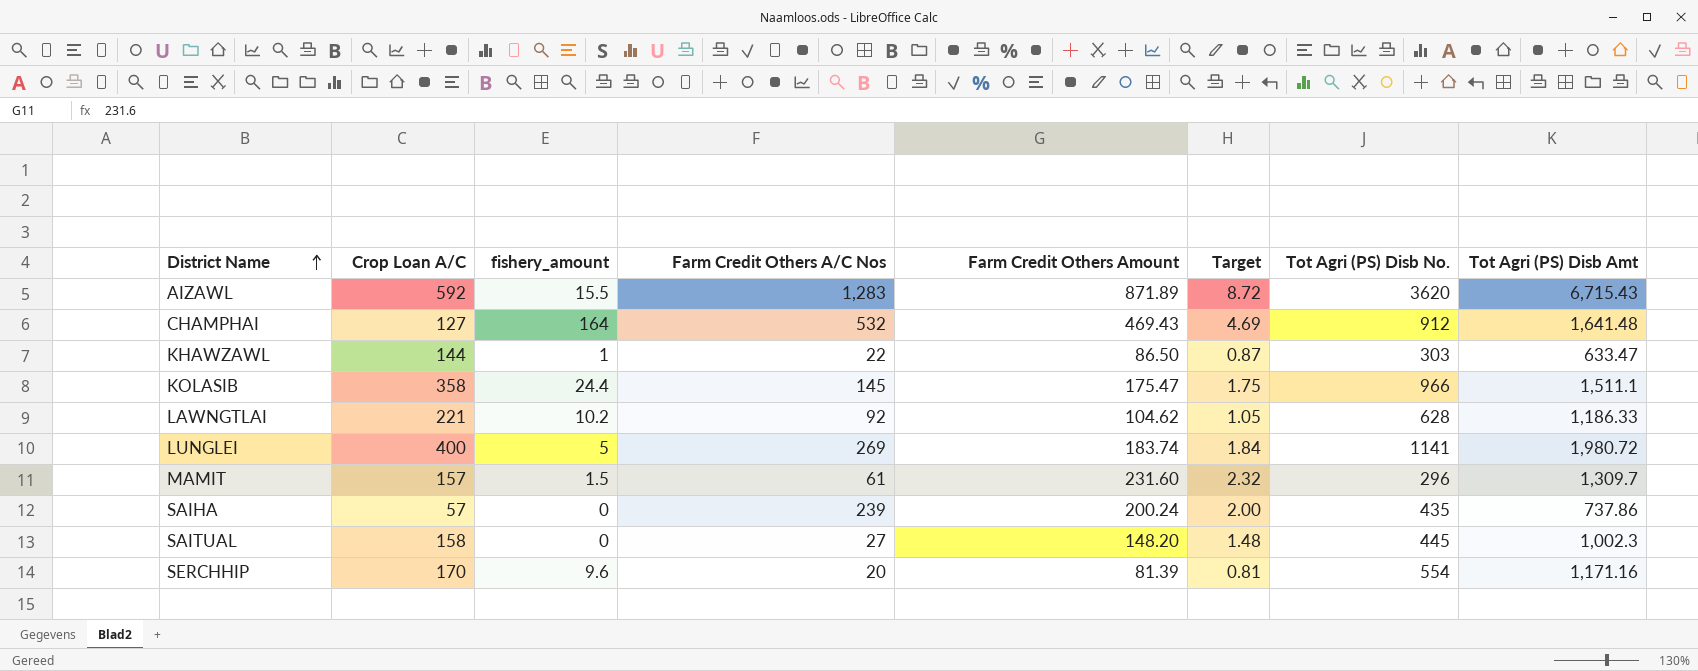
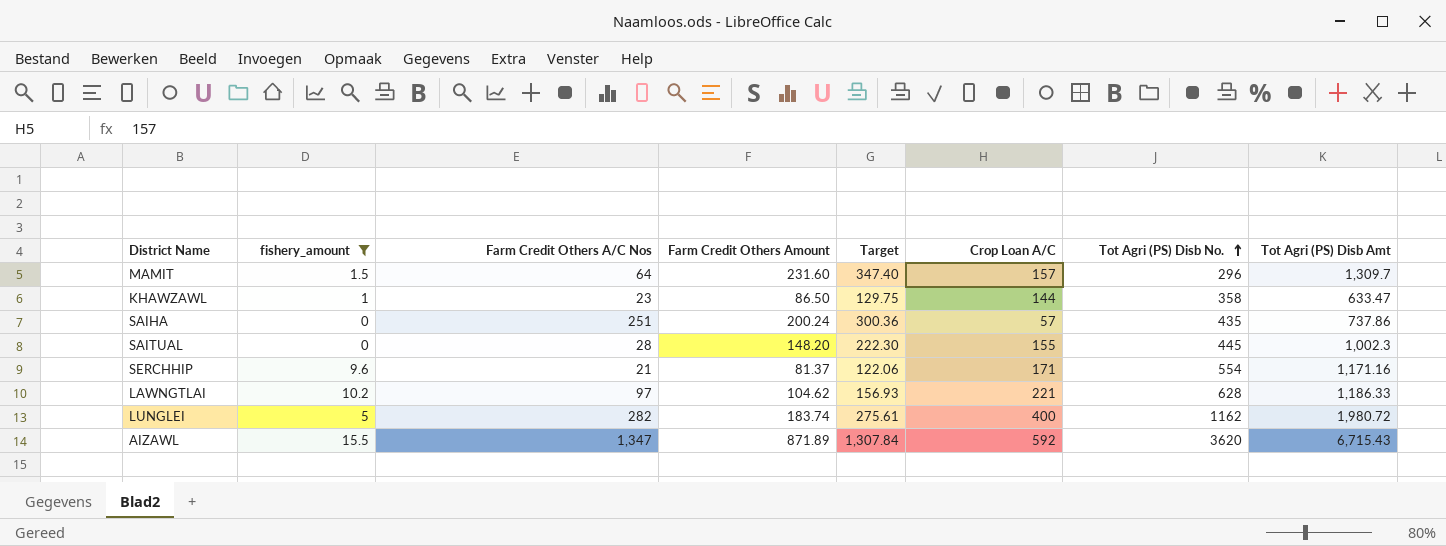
filter: none -> fishery_amount <= 15.5
row order: District Name ascending -> Tot Agri (PS) Disb No. ascending
column Target | formula: [Farm Credit Others Amount] * 0.01 -> [Farm Credit Others Amount] * 1.5
column Crop Loan A/C | position: 2 -> 6
MAMIT | Farm Credit Others A/C Nos: 61 -> 64
KHAWZAWL | Farm Credit Others A/C Nos: 22 -> 23
KHAWZAWL | Tot Agri (PS) Disb No.: 303 -> 358
SAIHA | Farm Credit Others A/C Nos: 239 -> 251
SAITUAL | Farm Credit Others A/C Nos: 27 -> 28
SAITUAL | Crop Loan A/C: 158 -> 155
SERCHHIP | Farm Credit Others A/C Nos: 20 -> 21
SERCHHIP | Farm Credit Others Amount: 81.39 -> 81.37
SERCHHIP | Crop Loan A/C: 170 -> 171
LAWNGTLAI | Farm Credit Others A/C Nos: 92 -> 97
LUNGLEI | Farm Credit Others A/C Nos: 269 -> 282
LUNGLEI | Tot Agri (PS) Disb No.: 1141 -> 1162
AIZAWL | Farm Credit Others A/C Nos: 1,283 -> 1,347

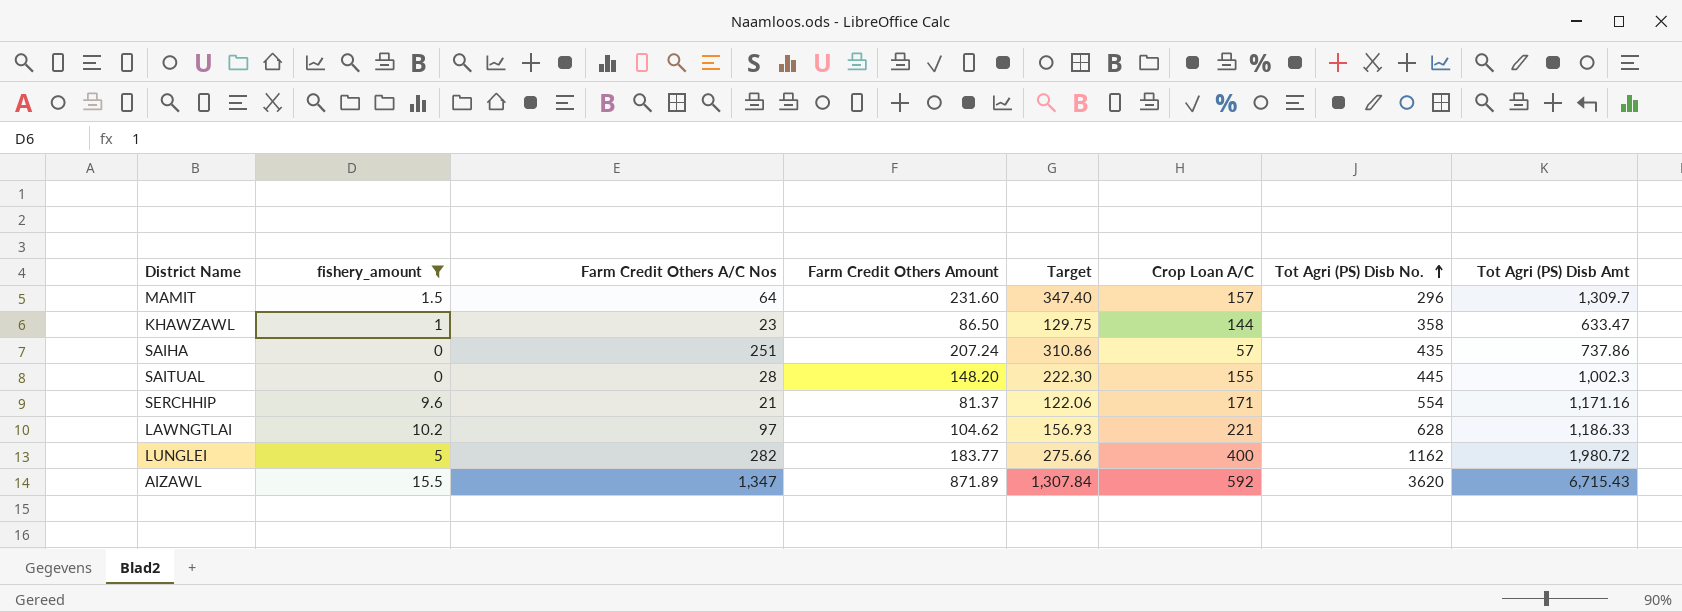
SAIHA | Farm Credit Others Amount: 200.24 -> 207.24
SAIHA | Target: 300.36 -> 310.86
LUNGLEI | Farm Credit Others Amount: 183.74 -> 183.77
LUNGLEI | Target: 275.61 -> 275.66

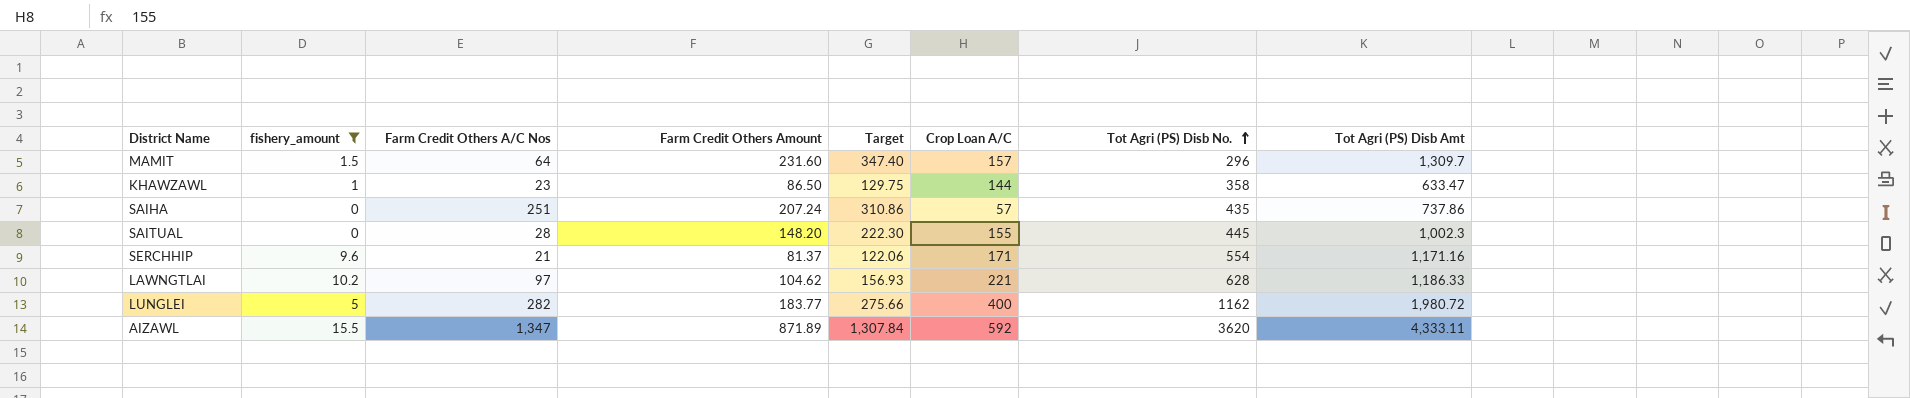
AIZAWL | Tot Agri (PS) Disb Amt: 6,715.43 -> 4,333.11

